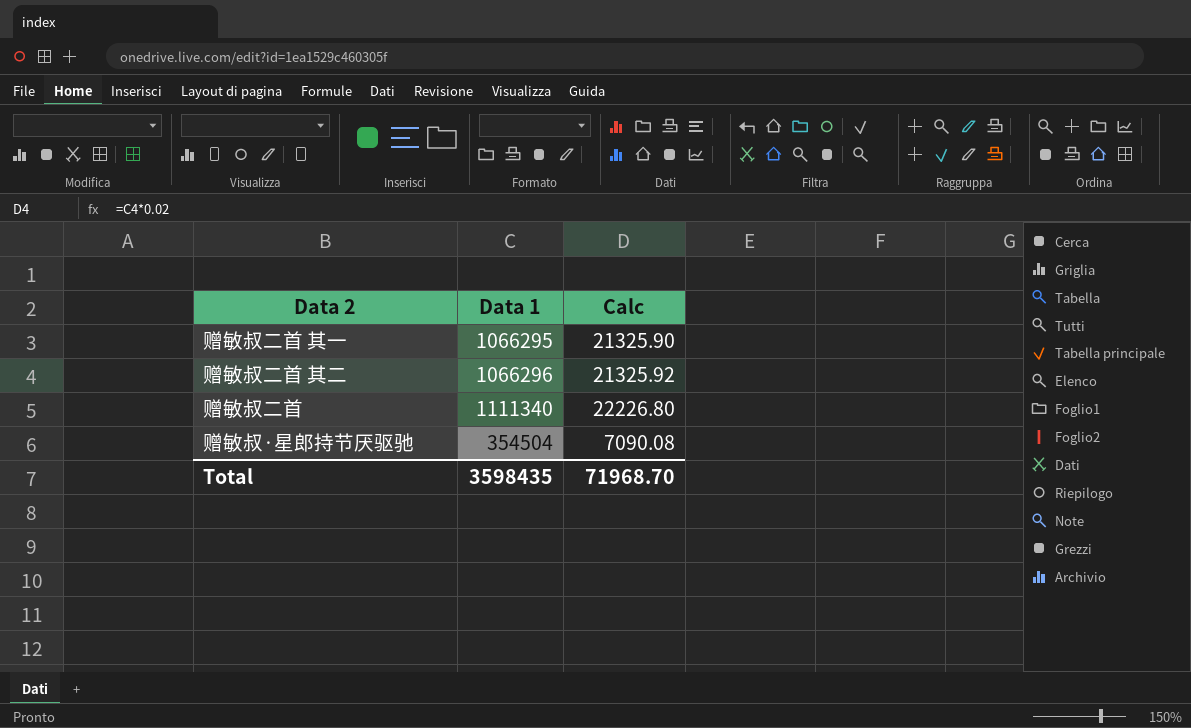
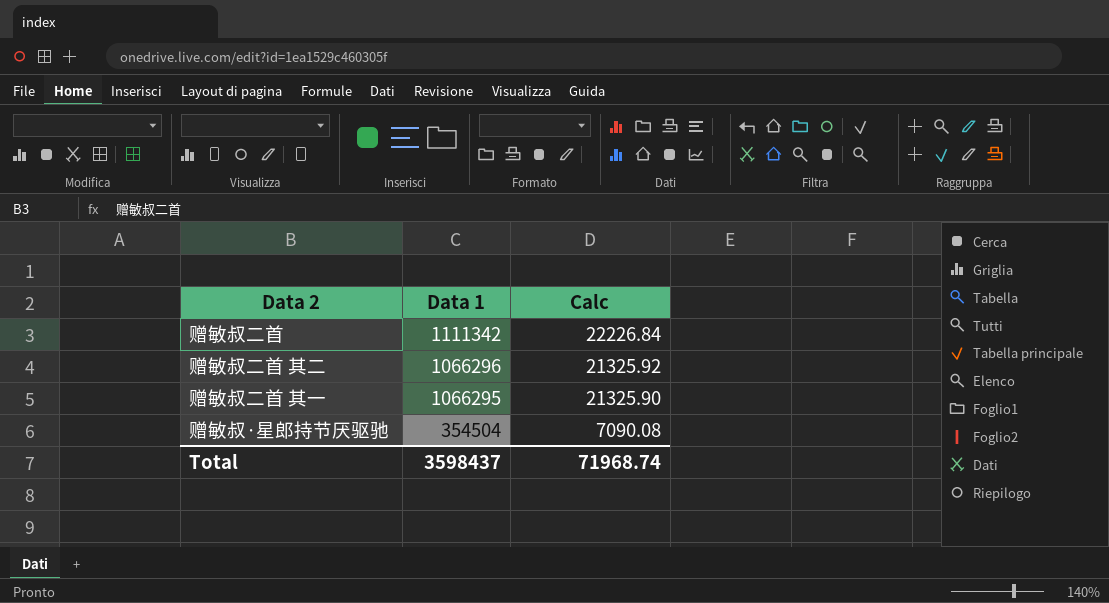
row order: none -> Data 1 descending
赠敏叔二首 | Data 1: 1111340 -> 1111342
赠敏叔二首 | Calc: 22226.80 -> 22226.84
Total | Data 1: 3598435 -> 3598437
Total | Calc: 71968.70 -> 71968.74

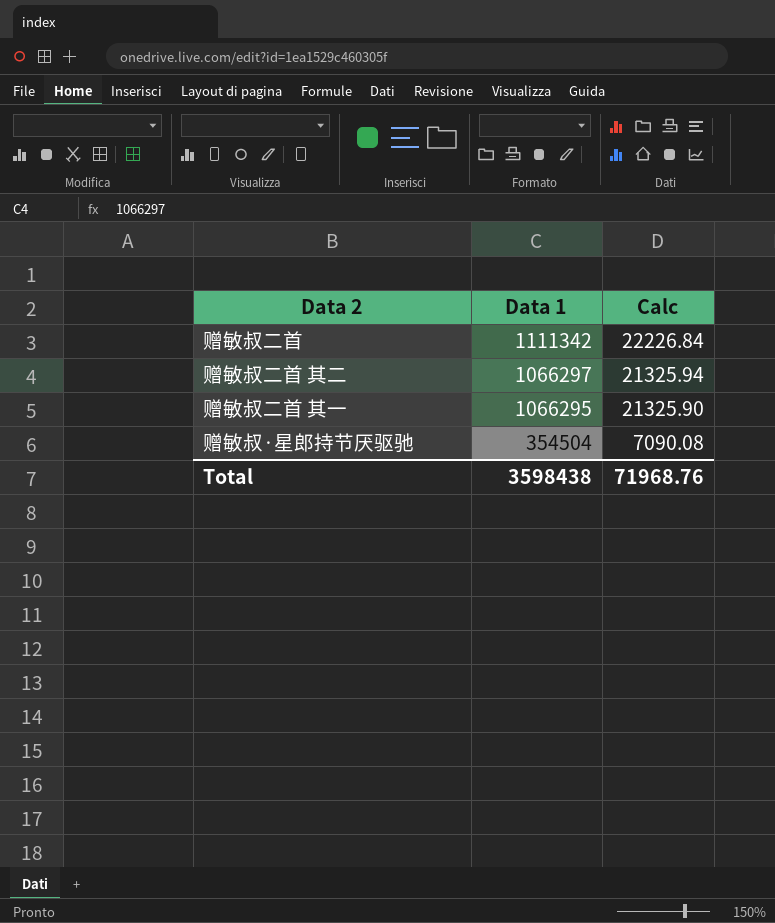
赠敏叔二首 其二 | Data 1: 1066296 -> 1066297
赠敏叔二首 其二 | Calc: 21325.92 -> 21325.94
Total | Data 1: 3598437 -> 3598438
Total | Calc: 71968.74 -> 71968.76

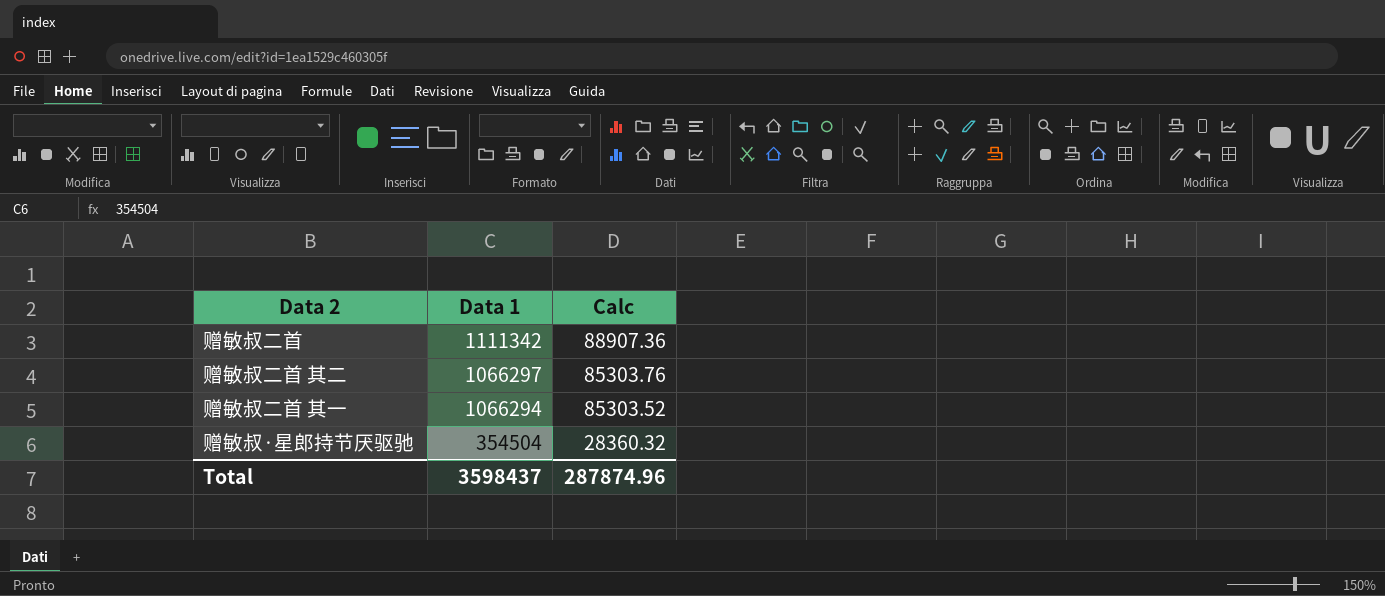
column Calc | formula: [Data 1] * 0.02 -> [Data 1] * 0.08
赠敏叔二首 其一 | Data 1: 1066295 -> 1066294
Total | Data 1: 3598438 -> 3598437
Total | Calc: 71968.76 -> 287874.96

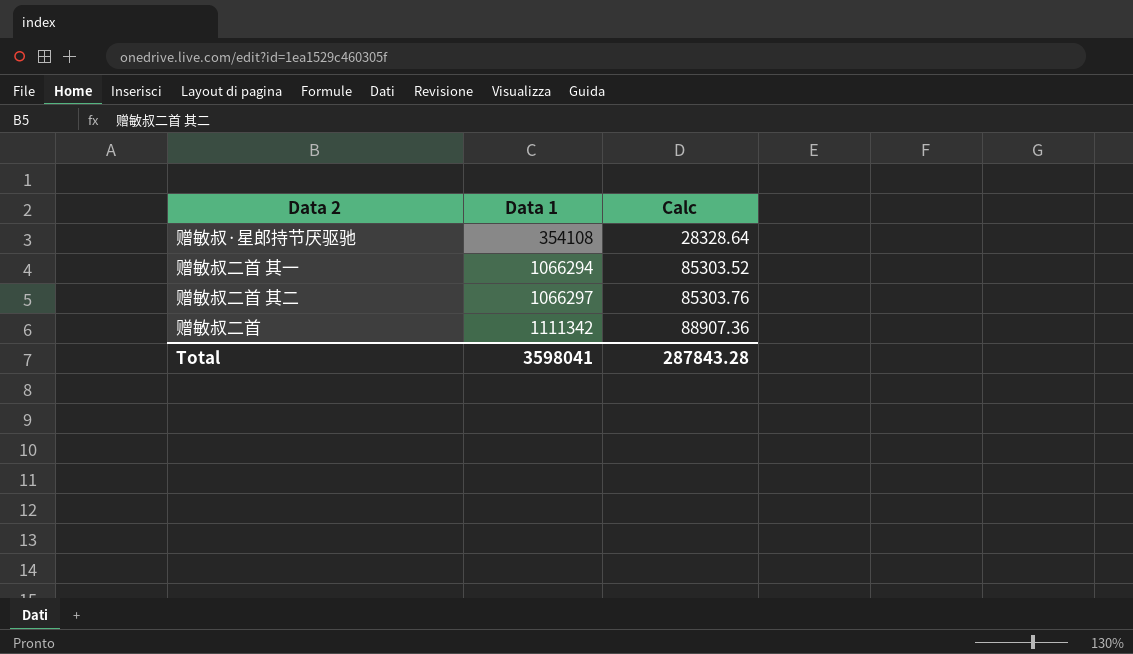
row order: Data 1 descending -> Data 1 ascending
赠敏叔·星郎持节厌驱驰 | Data 1: 354504 -> 354108
赠敏叔·星郎持节厌驱驰 | Calc: 28360.32 -> 28328.64
Total | Data 1: 3598437 -> 3598041
Total | Calc: 287874.96 -> 287843.28

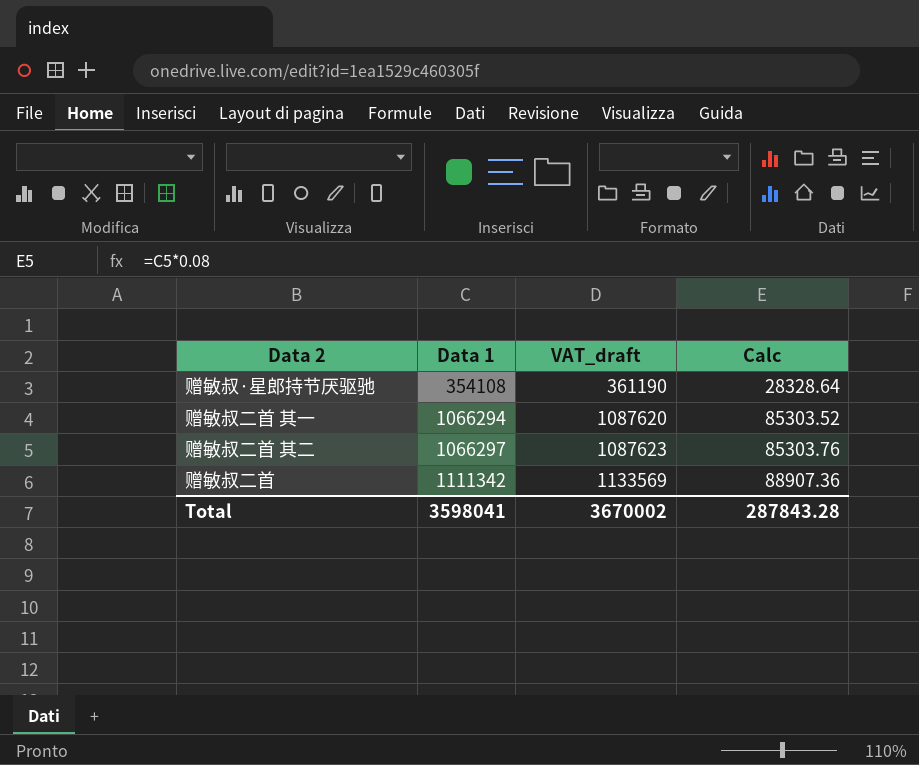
column VAT_draft | formula: none -> [Data 1] * 1.02

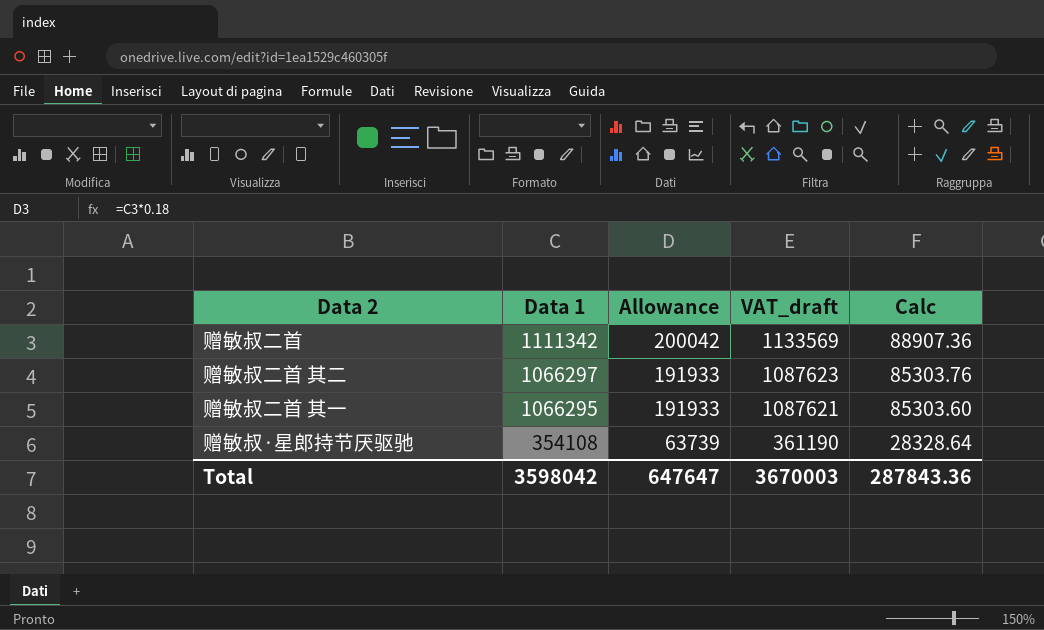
row order: Data 1 ascending -> Data 1 descending
column Allowance | formula: none -> [Data 1] * 0.18
赠敏叔二首 其一 | Data 1: 1066294 -> 1066295
赠敏叔二首 其一 | VAT_draft: 1087620 -> 1087621
赠敏叔二首 其一 | Calc: 85303.52 -> 85303.60
Total | Data 1: 3598041 -> 3598042
Total | VAT_draft: 3670002 -> 3670003
Total | Calc: 287843.28 -> 287843.36

